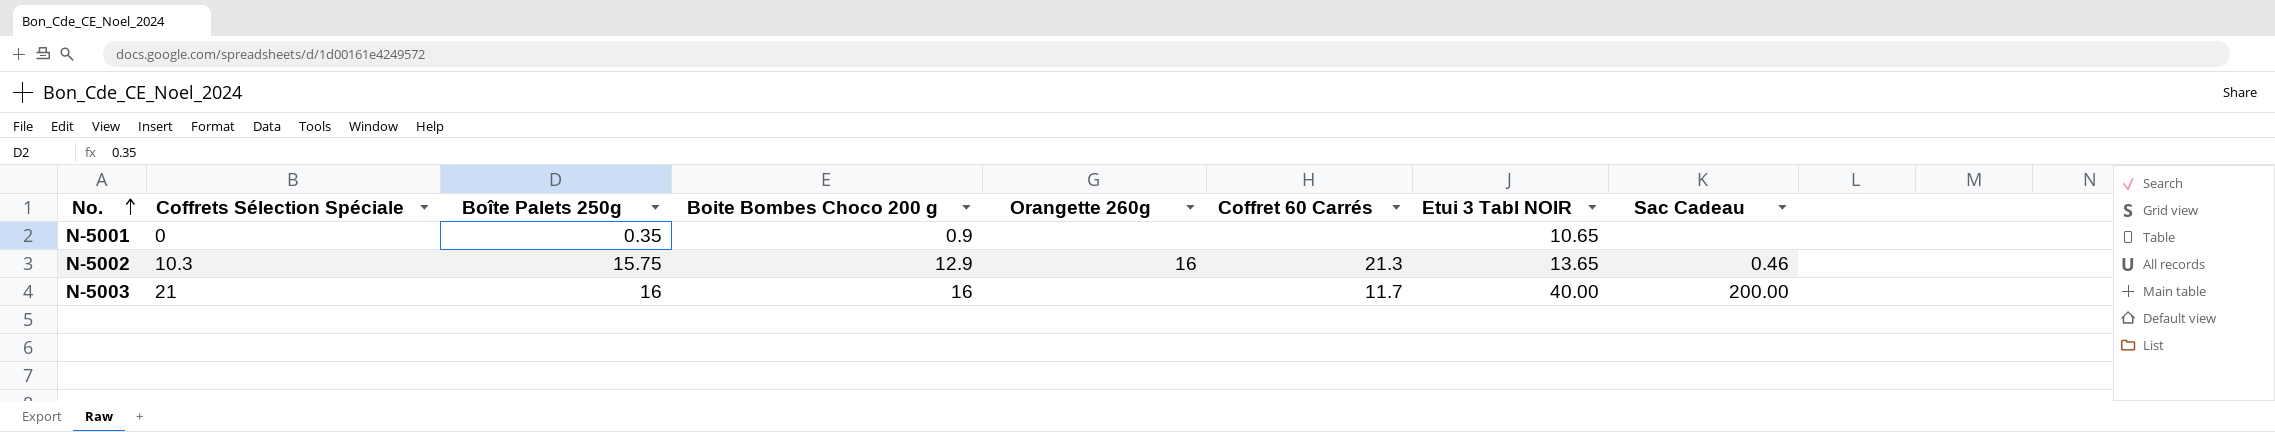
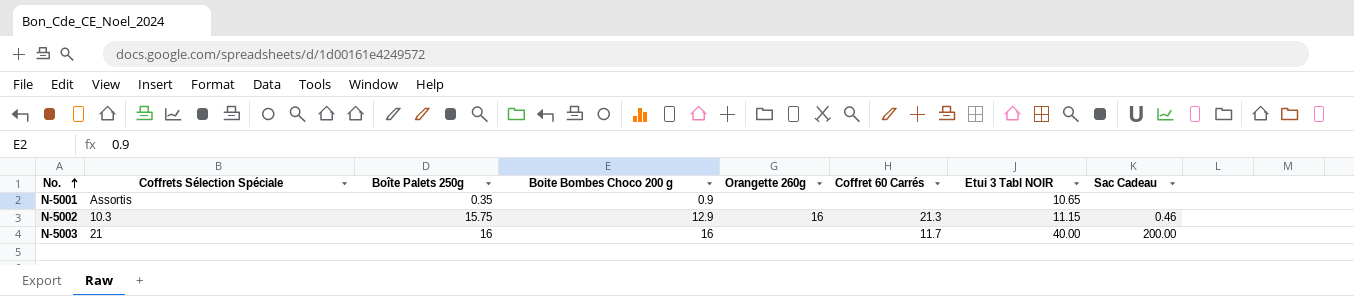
N-5001 | Coffrets Sélection Spéciale: 0 -> Assortis
N-5002 | Etui 3 Tabl NOIR: 13.65 -> 11.15

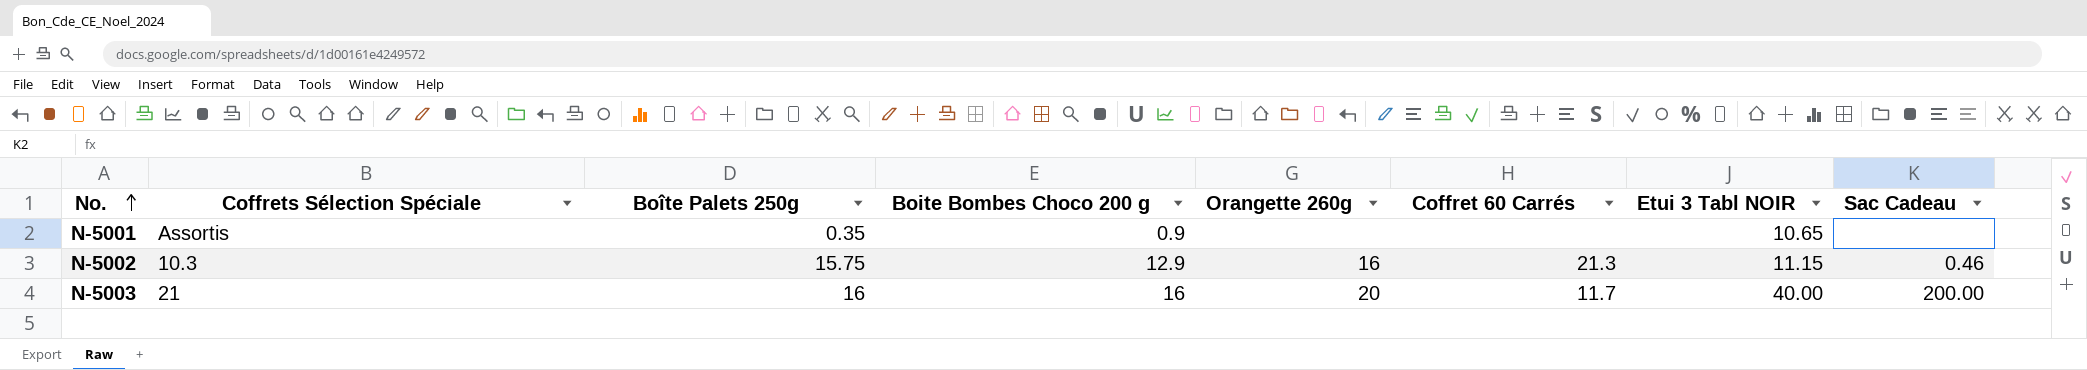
N-5003 | Orangette 260g: none -> 20

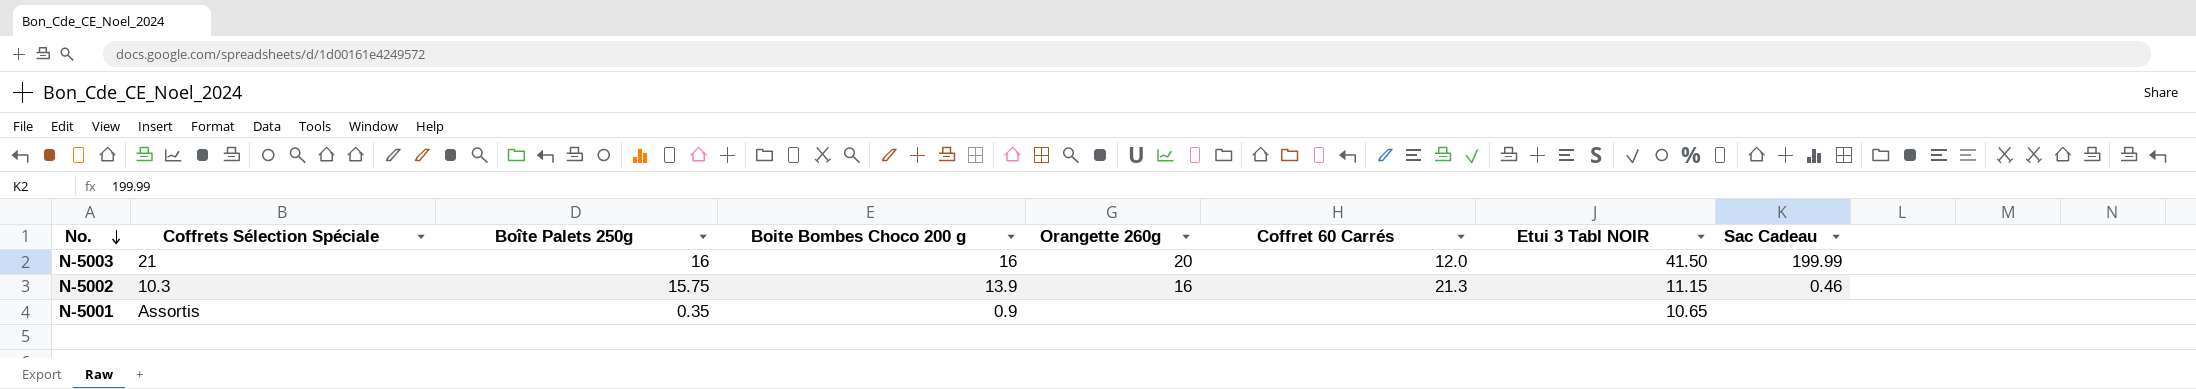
row order: No. ascending -> No. descending
N-5003 | Coffret 60 Carrés: 11.7 -> 12.0
N-5003 | Etui 3 Tabl NOIR: 40.00 -> 41.50
N-5003 | Sac Cadeau: 200.00 -> 199.99
N-5002 | Boite Bombes Choco 200 g: 12.9 -> 13.9

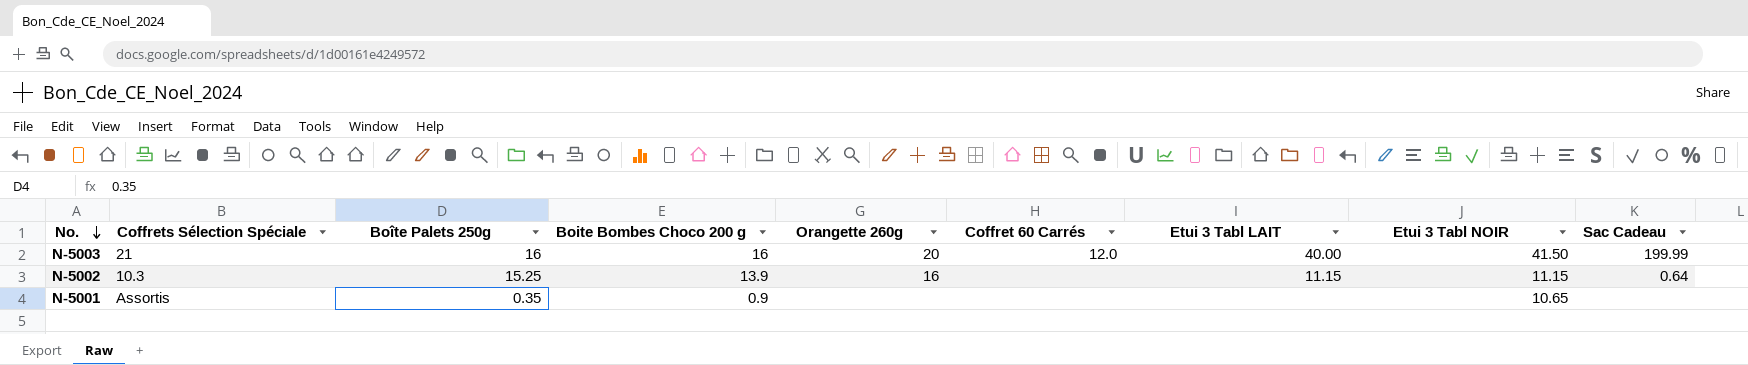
column Etui 3 Tabl LAIT | position: none -> 7
N-5002 | Boîte Palets 250g: 15.75 -> 15.25
N-5002 | Coffret 60 Carrés: 21.3 -> none
N-5002 | Sac Cadeau: 0.46 -> 0.64

